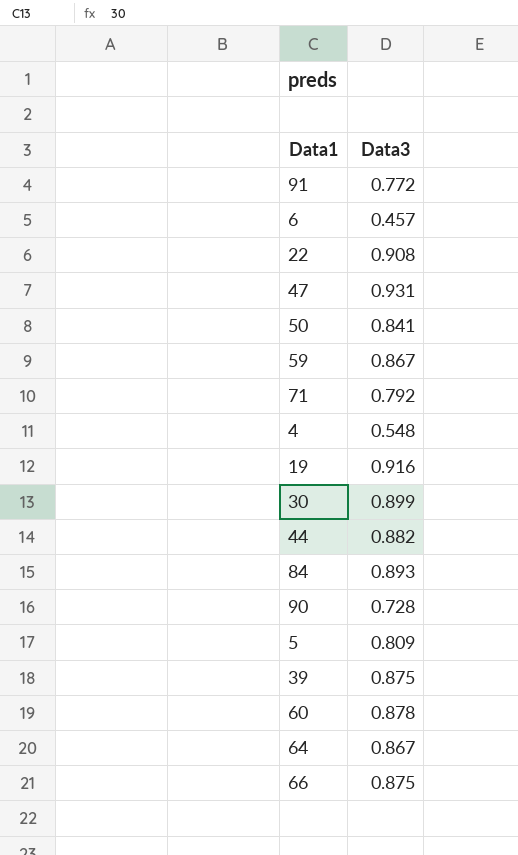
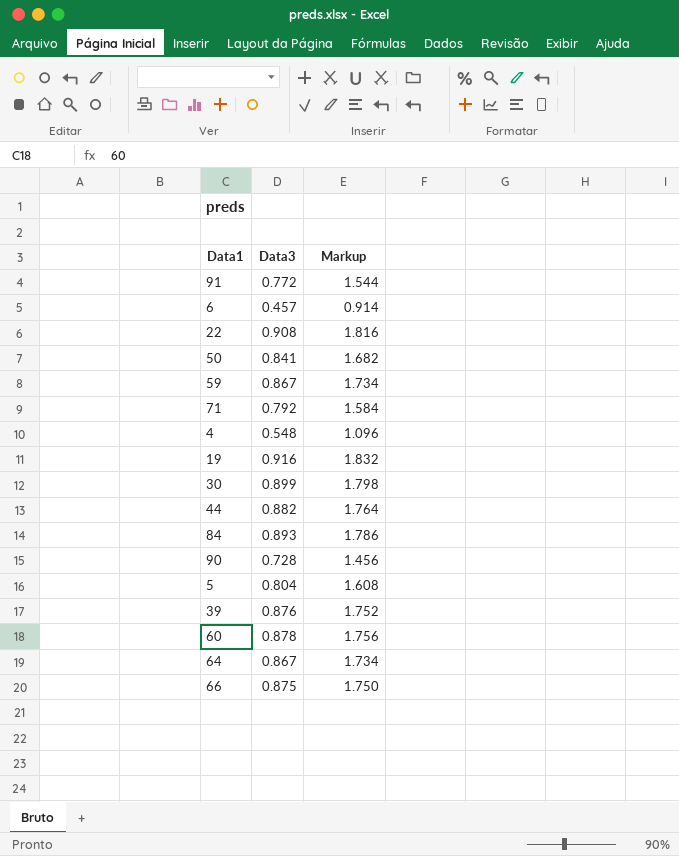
column Markup | formula: none -> [Data3] * 2
row 47: 0.931 -> none
5 | Data3: 0.809 -> 0.804
39 | Data3: 0.875 -> 0.876

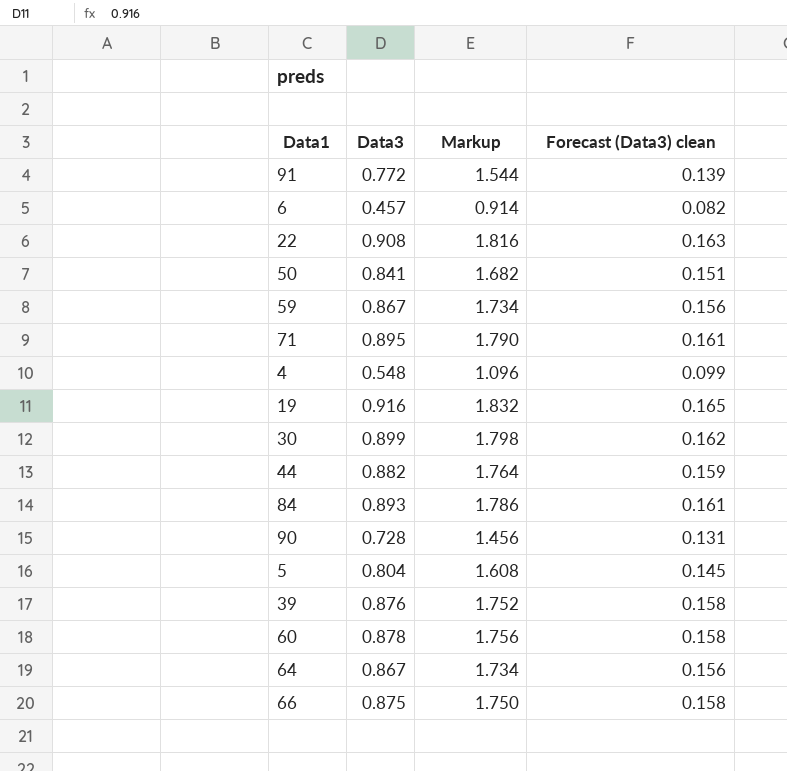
column Forecast (Data3) clean | formula: none -> [Data3] * 0.18
71 | Data3: 0.792 -> 0.895
71 | Markup: 1.584 -> 1.790

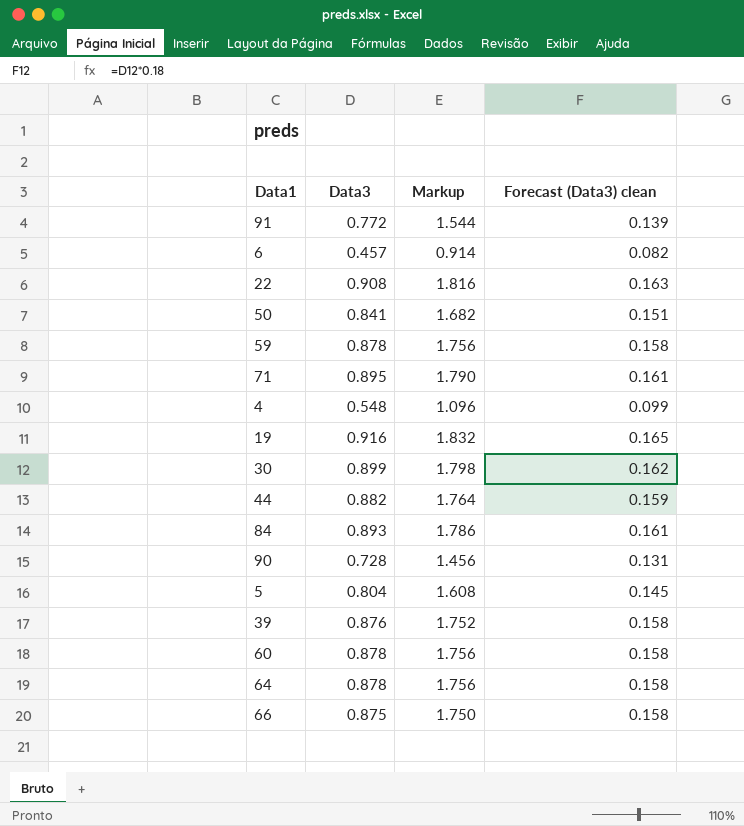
59 | Data3: 0.867 -> 0.878
59 | Markup: 1.734 -> 1.756
59 | Forecast (Data3) clean: 0.156 -> 0.158
64 | Data3: 0.867 -> 0.878
64 | Markup: 1.734 -> 1.756
64 | Forecast (Data3) clean: 0.156 -> 0.158

